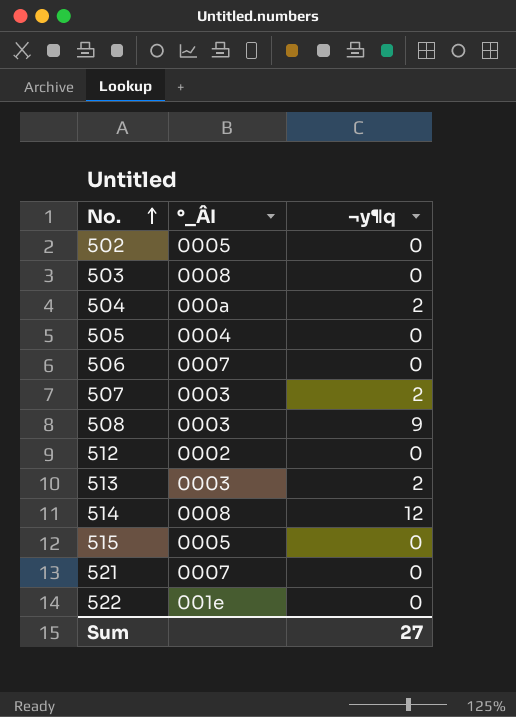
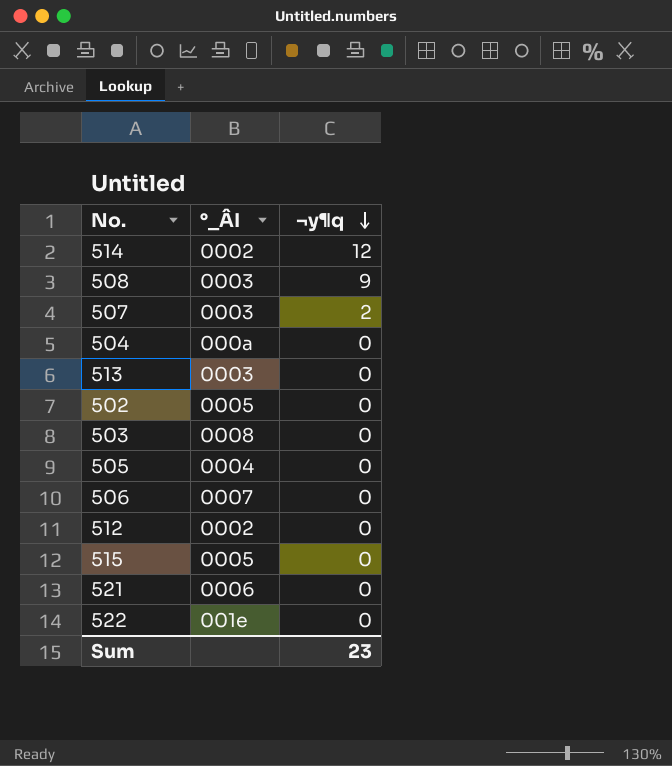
row order: No. ascending -> ¬y¶q descending
514 | °_ÂI: 0008 -> 0002
504 | ¬y¶q: 2 -> 0
513 | ¬y¶q: 2 -> 0
521 | °_ÂI: 0007 -> 0006
Sum | ¬y¶q: 27 -> 23

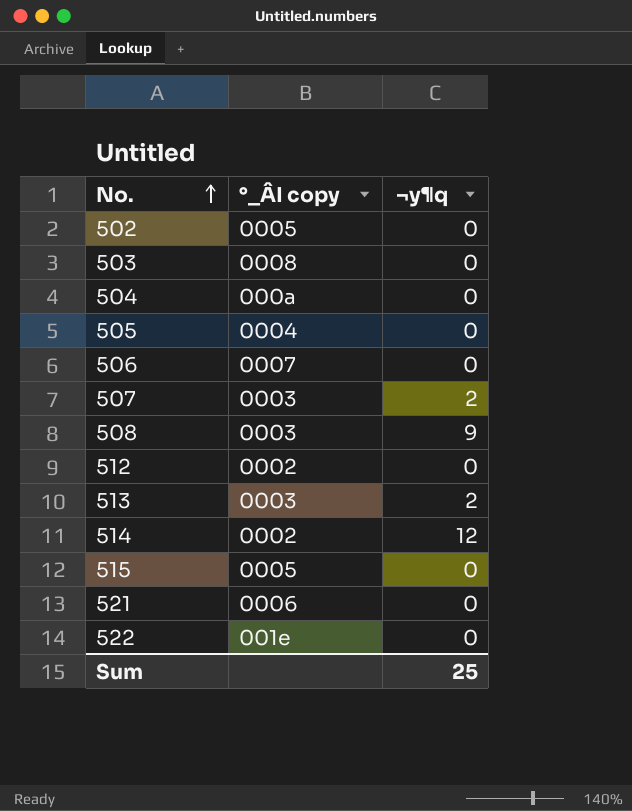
row order: ¬y¶q descending -> No. ascending
column name: °_ÂI -> °_ÂI copy
513 | ¬y¶q: 0 -> 2
Sum | ¬y¶q: 23 -> 25

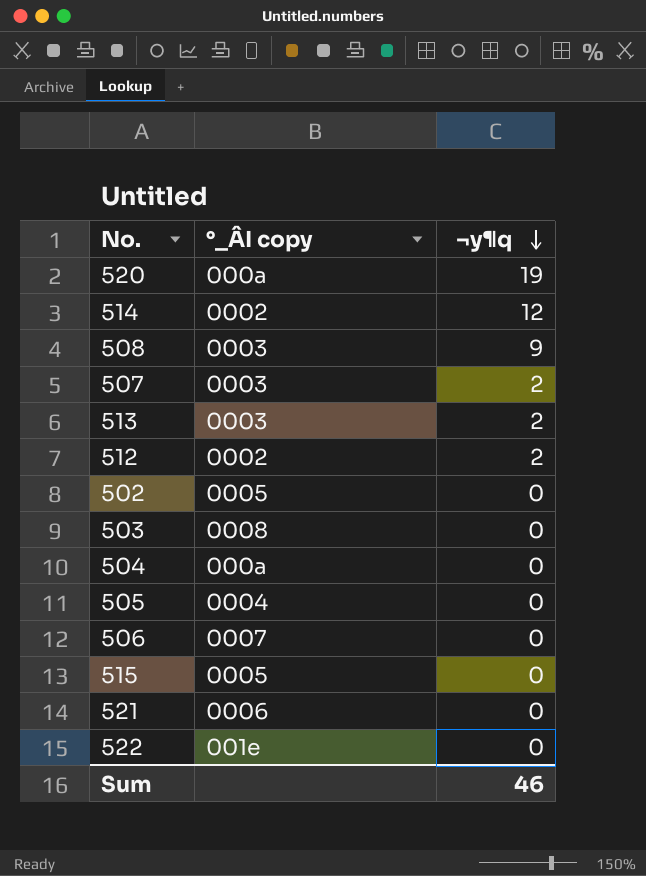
row order: No. ascending -> ¬y¶q descending
row 520: none -> 000a | 19
512 | ¬y¶q: 0 -> 2
Sum | ¬y¶q: 25 -> 46

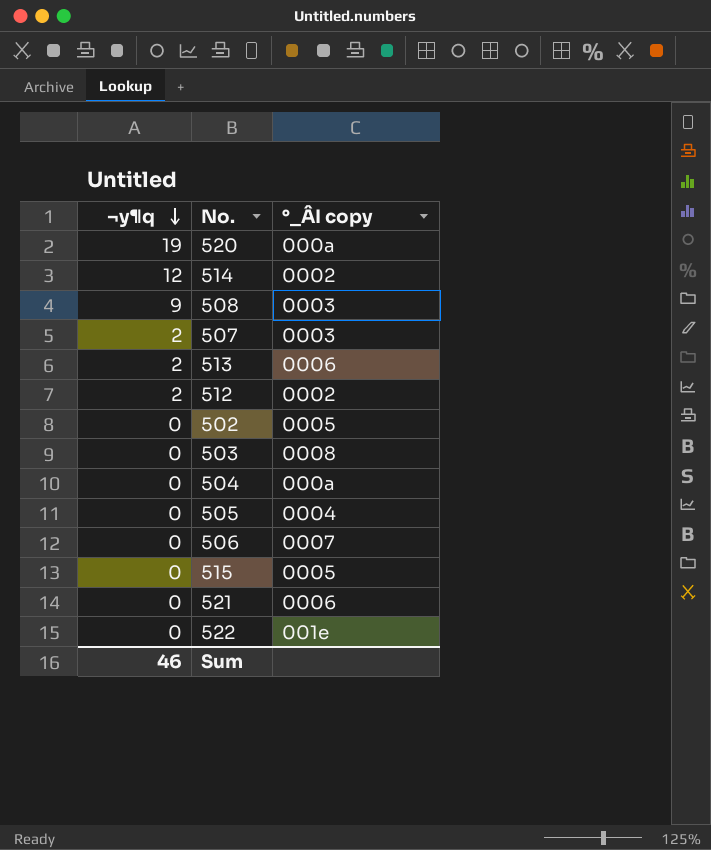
column ¬y¶q | position: 3 -> 1
513 | °_ÂI copy: 0003 -> 0006

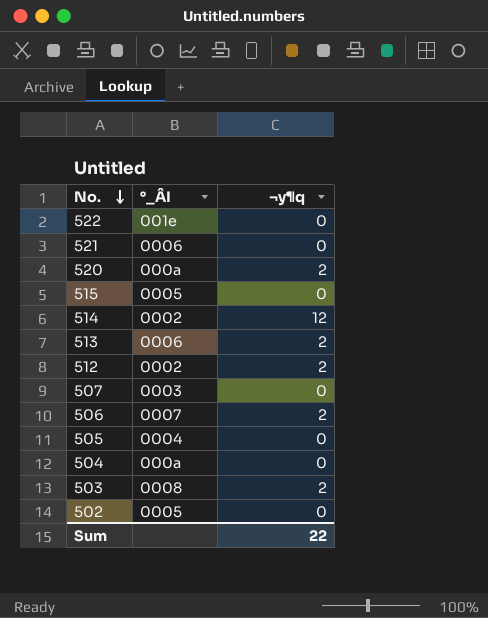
row order: ¬y¶q descending -> No. descending
column name: °_ÂI copy -> °_ÂI
column ¬y¶q | position: 1 -> 3
row 508: 9 | 0003 -> none
520 | ¬y¶q: 19 -> 2
507 | ¬y¶q: 2 -> 0
506 | ¬y¶q: 0 -> 2
503 | ¬y¶q: 0 -> 2
Sum | ¬y¶q: 46 -> 22

